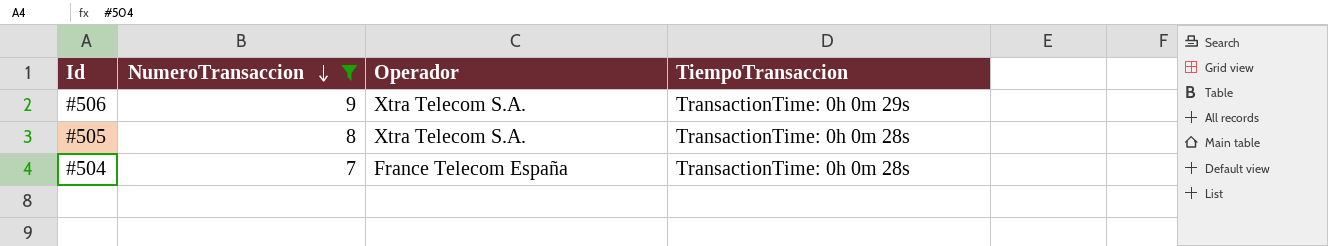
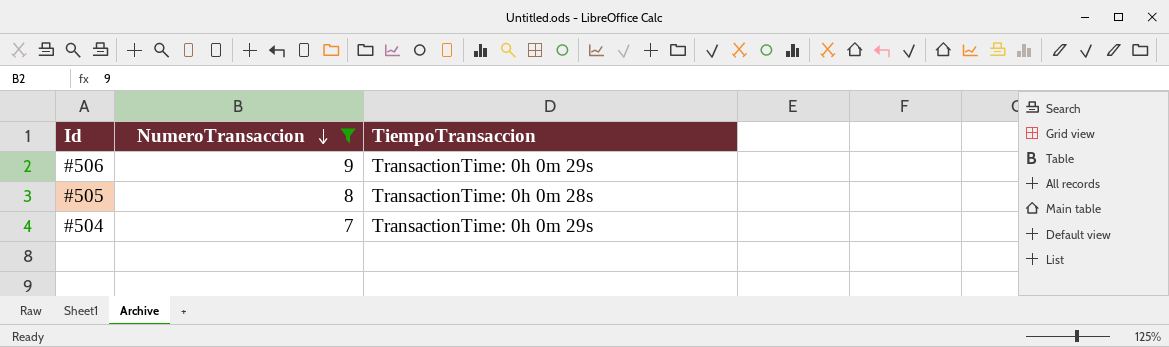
column Operador | position: 3 -> none
#504 | TiempoTransaccion: TransactionTime: 0h 0m 28s -> TransactionTime: 0h 0m 29s

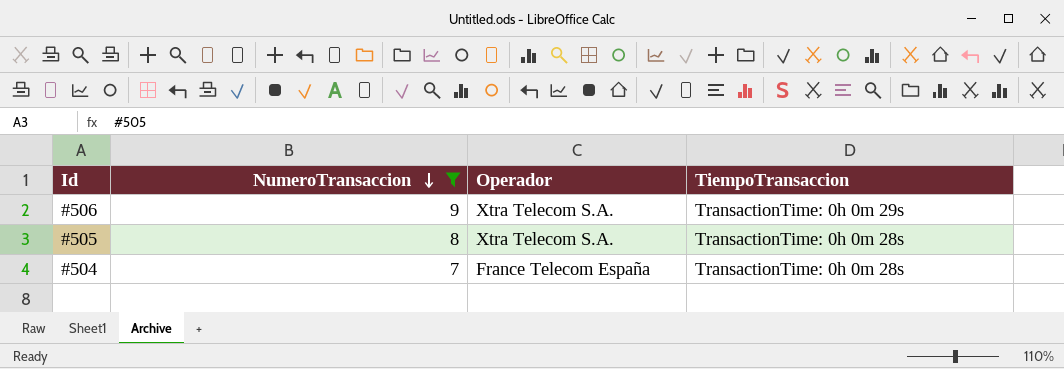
column Operador | position: none -> 3
#504 | TiempoTransaccion: TransactionTime: 0h 0m 29s -> TransactionTime: 0h 0m 28s

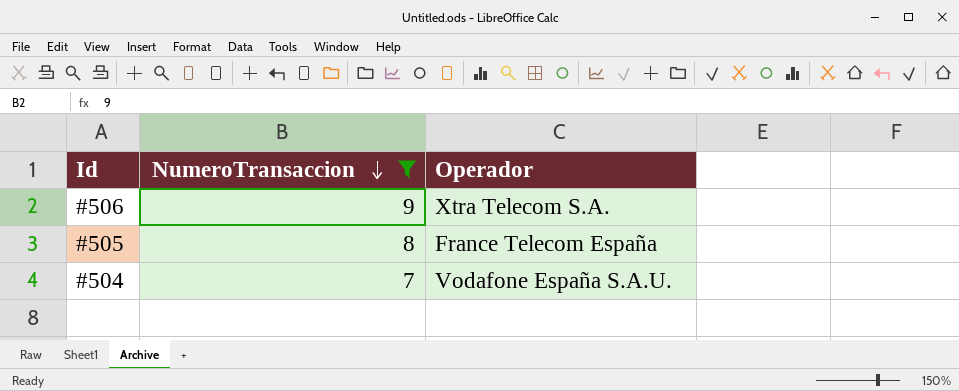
column TiempoTransaccion | position: 4 -> none
#505 | Operador: Xtra Telecom S.A. -> France Telecom España
#504 | Operador: France Telecom España -> Vodafone España S.A.U.

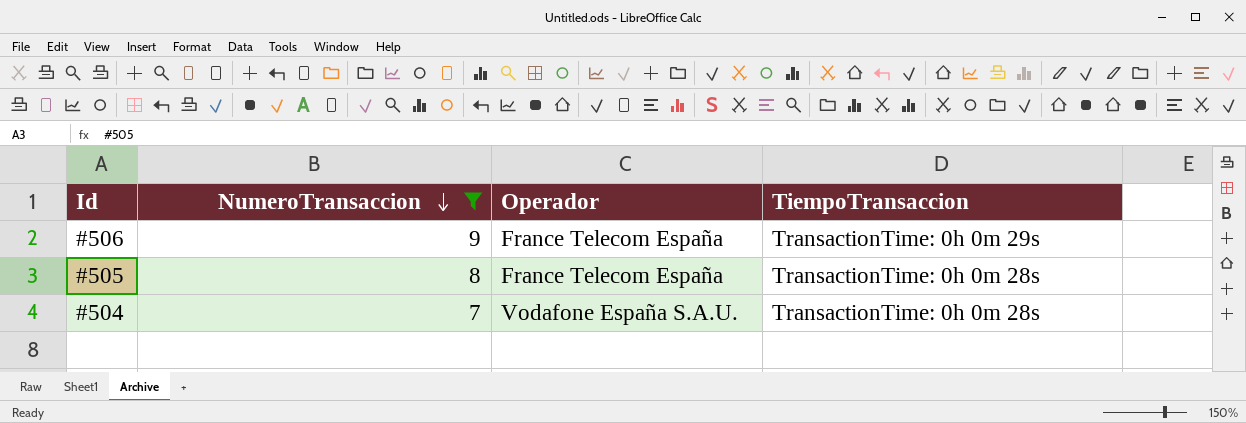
column TiempoTransaccion | position: none -> 4
#506 | Operador: Xtra Telecom S.A. -> France Telecom España

